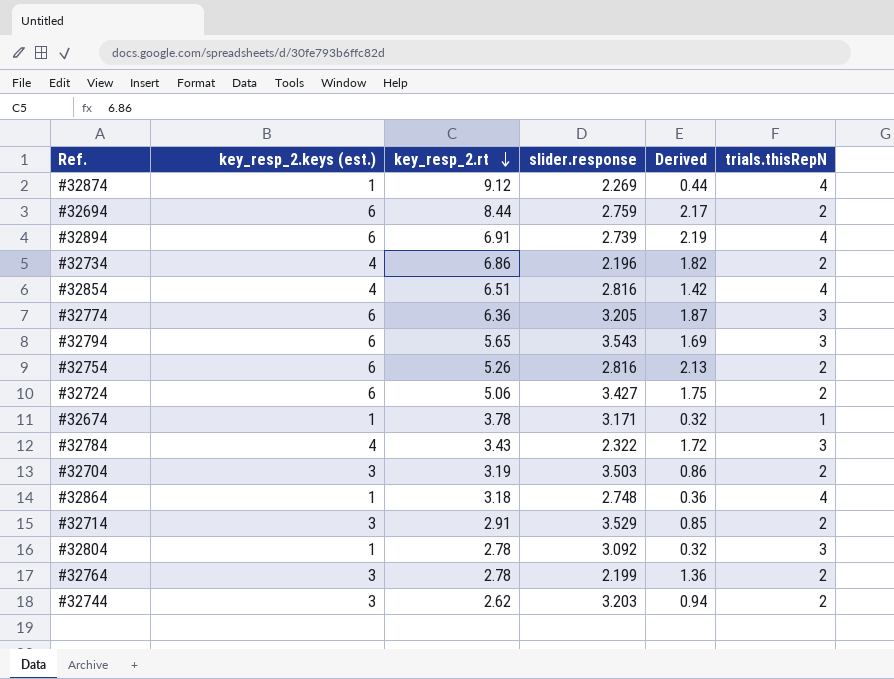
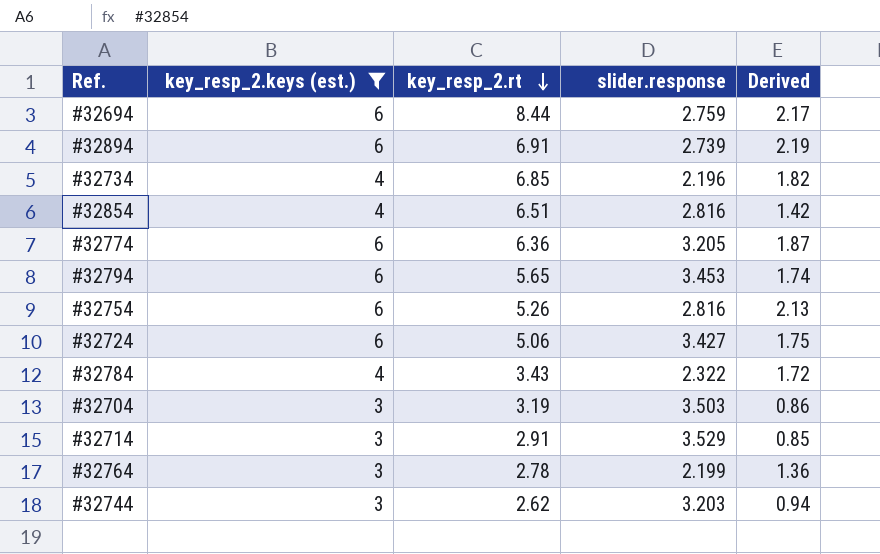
filter: none -> key_resp_2.keys (est.) != 1
column trials.thisRepN | position: 6 -> none
#32734 | key_resp_2.rt: 6.86 -> 6.85
#32794 | slider.response: 3.543 -> 3.453
#32794 | Derived: 1.69 -> 1.74

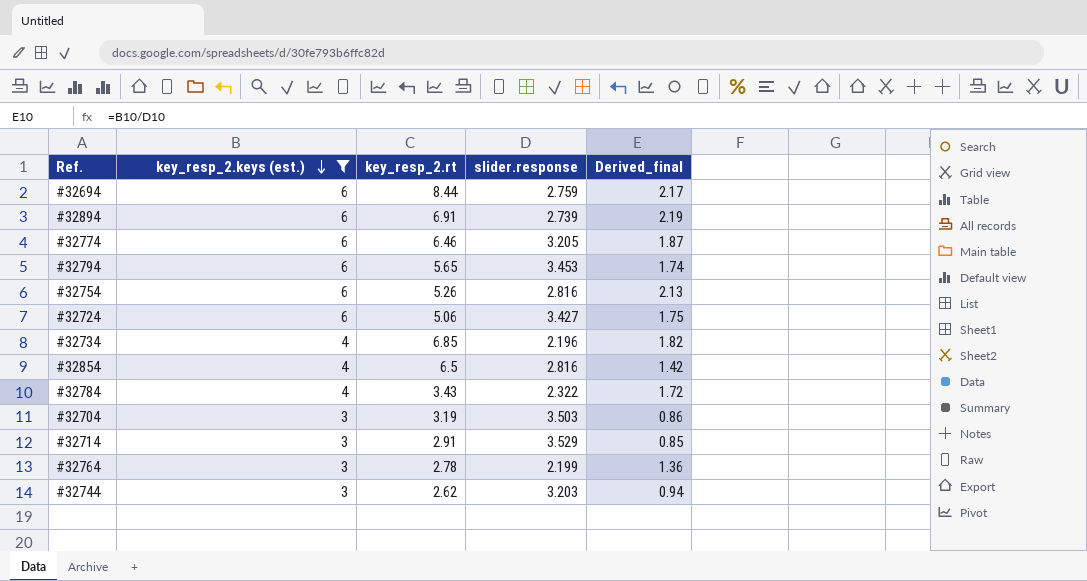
row order: key_resp_2.rt descending -> key_resp_2.keys (est.) descending
column name: Derived -> Derived_final
#32774 | key_resp_2.rt: 6.36 -> 6.46
#32854 | key_resp_2.rt: 6.51 -> 6.5

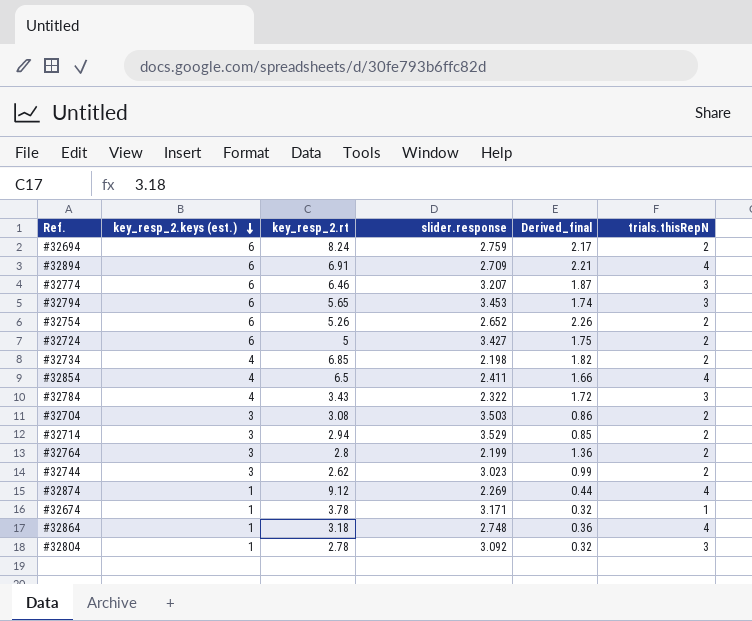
filter: key_resp_2.keys (est.) != 1 -> none
column trials.thisRepN | position: none -> 6
#32694 | key_resp_2.rt: 8.44 -> 8.24
#32894 | slider.response: 2.739 -> 2.709
#32894 | Derived_final: 2.19 -> 2.21
#32774 | slider.response: 3.205 -> 3.207
#32754 | slider.response: 2.816 -> 2.652
#32754 | Derived_final: 2.13 -> 2.26
#32724 | key_resp_2.rt: 5.06 -> 5
#32734 | slider.response: 2.196 -> 2.198
#32854 | slider.response: 2.816 -> 2.411
#32854 | Derived_final: 1.42 -> 1.66
#32704 | key_resp_2.rt: 3.19 -> 3.08
#32714 | key_resp_2.rt: 2.91 -> 2.94
#32764 | key_resp_2.rt: 2.78 -> 2.8
#32744 | slider.response: 3.203 -> 3.023
#32744 | Derived_final: 0.94 -> 0.99

